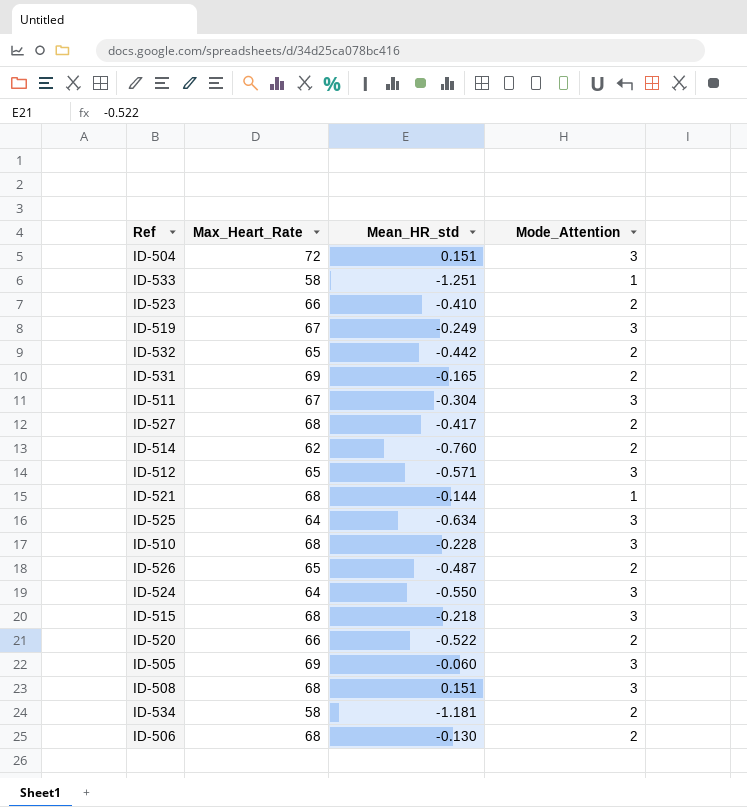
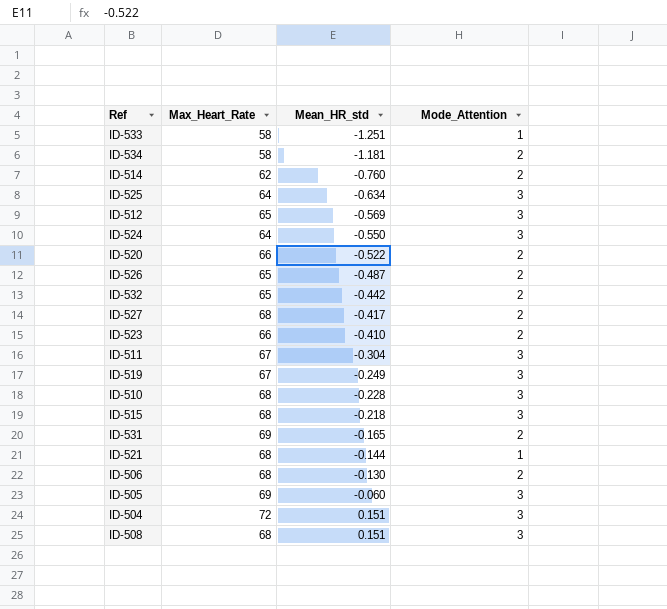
row order: none -> Mean_HR_std ascending
ID-512 | Mean_HR_std: -0.571 -> -0.569

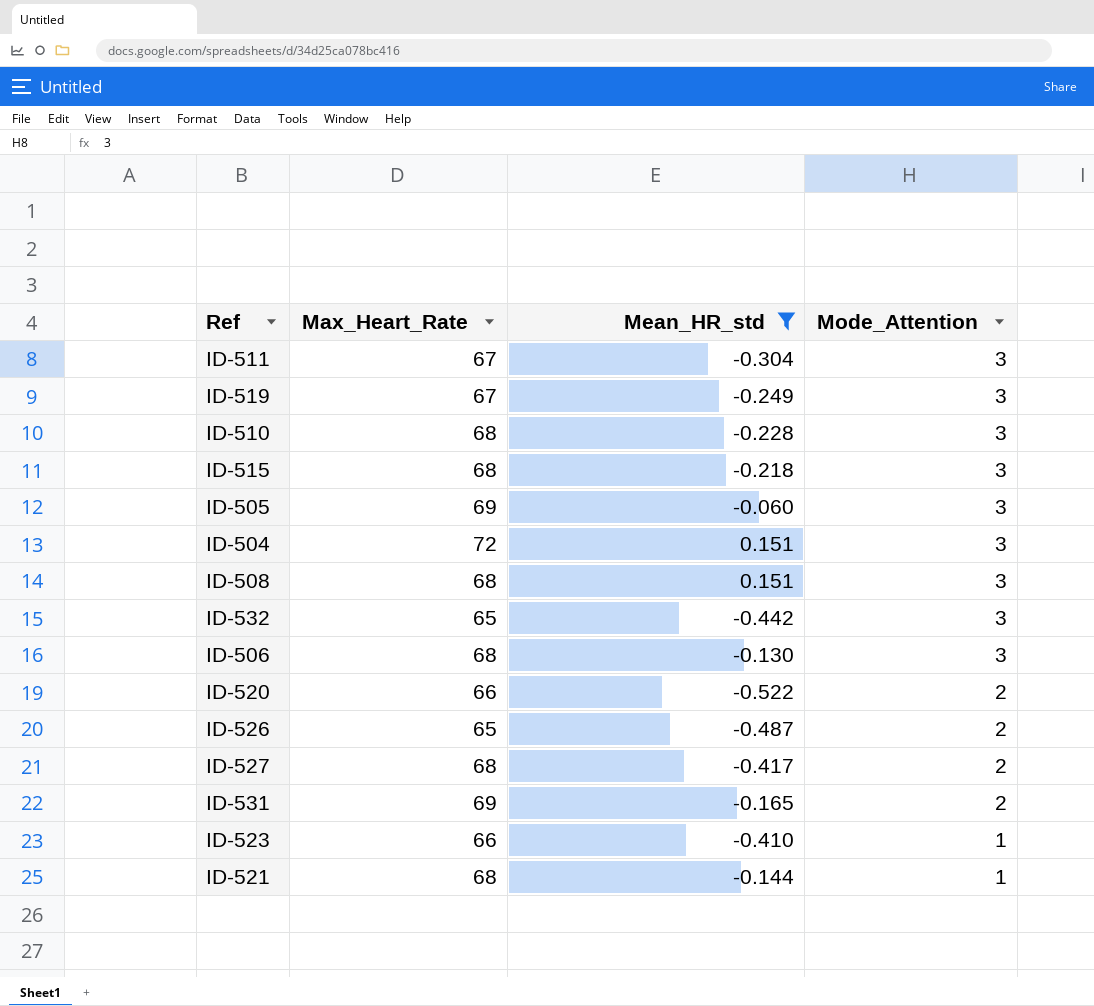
filter: none -> Mean_HR_std >= -0.522
row order: Mean_HR_std ascending -> Mode_Attention descending
ID-532 | Mode_Attention: 2 -> 3
ID-506 | Mode_Attention: 2 -> 3
ID-523 | Mode_Attention: 2 -> 1

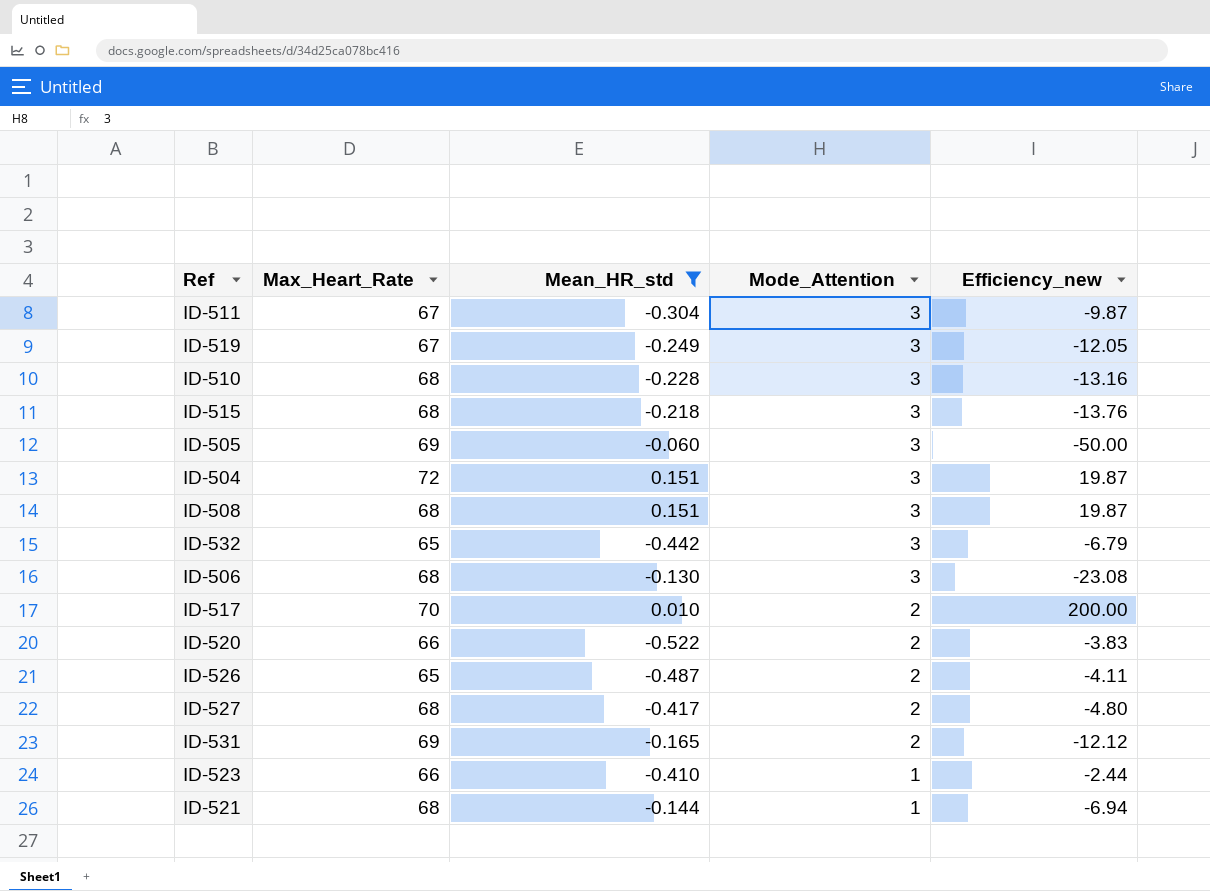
column Efficiency_new | formula: none -> [Mode_Attention] / [Mean_HR_std]
row ID-517: none -> 70 | 0.010 | 2 | 200.00

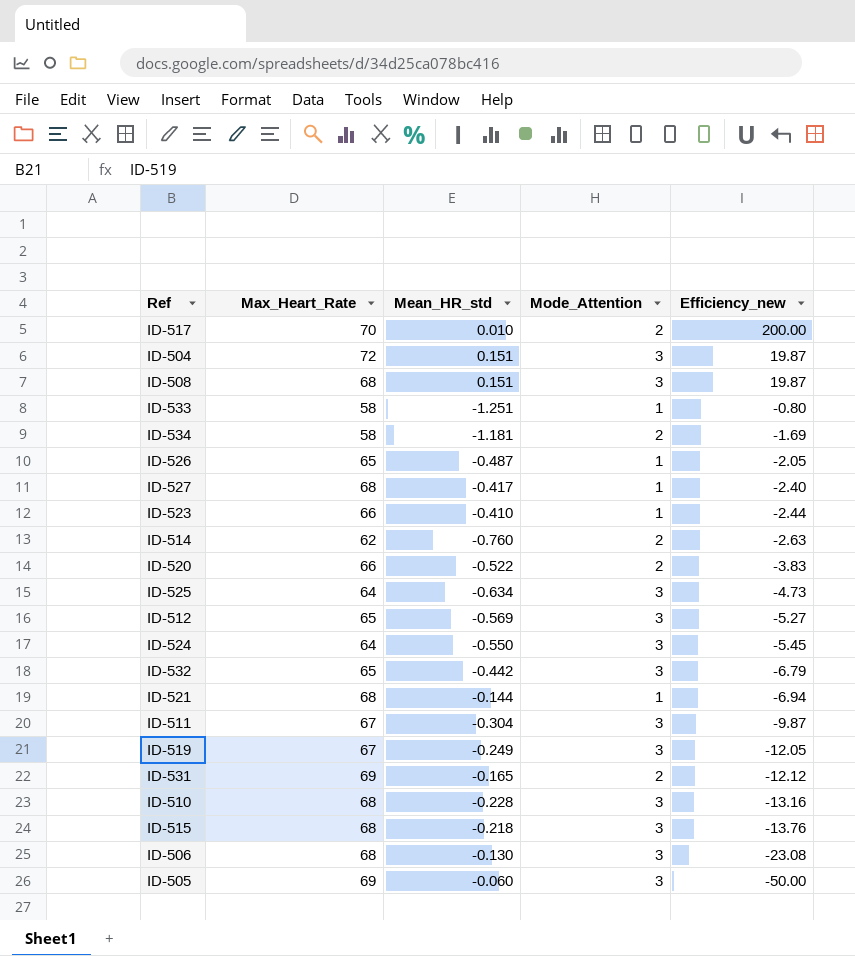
filter: Mean_HR_std >= -0.522 -> none
row order: Mode_Attention descending -> Efficiency_new descending
ID-526 | Mode_Attention: 2 -> 1
ID-526 | Efficiency_new: -4.11 -> -2.05
ID-527 | Mode_Attention: 2 -> 1
ID-527 | Efficiency_new: -4.80 -> -2.40

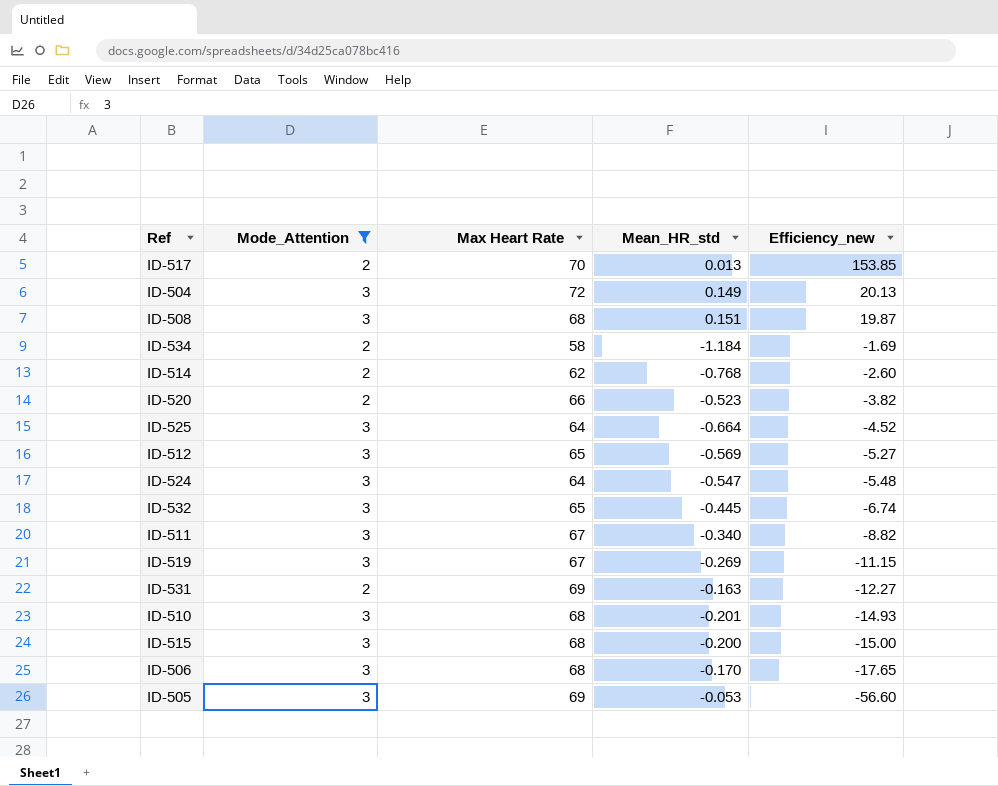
filter: none -> Mode_Attention != 1
column Mode_Attention | position: 4 -> 2
column name: Max_Heart_Rate -> Max Heart Rate
ID-517 | Mean_HR_std: 0.010 -> 0.013
ID-517 | Efficiency_new: 200.00 -> 153.85
ID-504 | Mean_HR_std: 0.151 -> 0.149
ID-504 | Efficiency_new: 19.87 -> 20.13
ID-534 | Mean_HR_std: -1.181 -> -1.184
ID-514 | Mean_HR_std: -0.760 -> -0.768
ID-514 | Efficiency_new: -2.63 -> -2.60
ID-520 | Mean_HR_std: -0.522 -> -0.523
ID-520 | Efficiency_new: -3.83 -> -3.82
ID-525 | Mean_HR_std: -0.634 -> -0.664
ID-525 | Efficiency_new: -4.73 -> -4.52
ID-524 | Mean_HR_std: -0.550 -> -0.547
ID-524 | Efficiency_new: -5.45 -> -5.48
ID-532 | Mean_HR_std: -0.442 -> -0.445
ID-532 | Efficiency_new: -6.79 -> -6.74
ID-511 | Mean_HR_std: -0.304 -> -0.340
ID-511 | Efficiency_new: -9.87 -> -8.82
ID-519 | Mean_HR_std: -0.249 -> -0.269
ID-519 | Efficiency_new: -12.05 -> -11.15
ID-531 | Mean_HR_std: -0.165 -> -0.163
ID-531 | Efficiency_new: -12.12 -> -12.27
ID-510 | Mean_HR_std: -0.228 -> -0.201
ID-510 | Efficiency_new: -13.16 -> -14.93
ID-515 | Mean_HR_std: -0.218 -> -0.200
ID-515 | Efficiency_new: -13.76 -> -15.00
ID-506 | Mean_HR_std: -0.130 -> -0.170
ID-506 | Efficiency_new: -23.08 -> -17.65
ID-505 | Mean_HR_std: -0.060 -> -0.053
ID-505 | Efficiency_new: -50.00 -> -56.60

